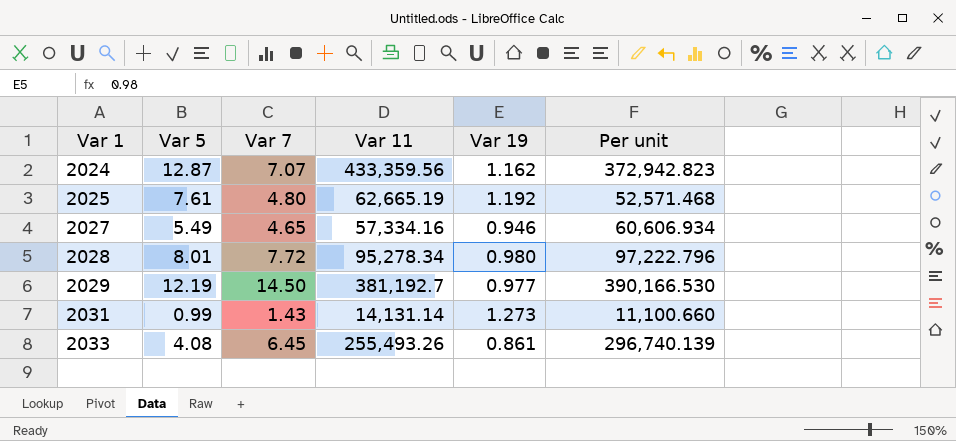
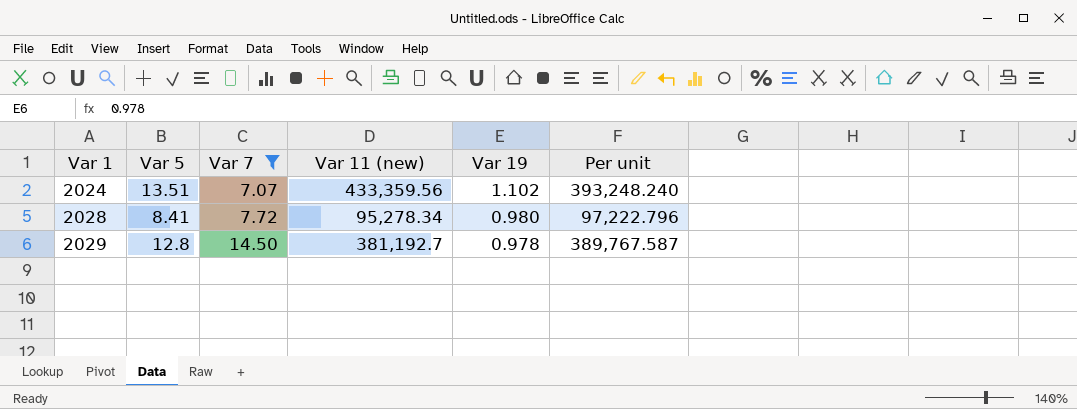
filter: none -> Var 7 >= 7.07
column name: Var 11 -> Var 11 (new)
2024 | Var 5: 12.87 -> 13.51
2024 | Var 19: 1.162 -> 1.102
2024 | Per unit: 372,942.823 -> 393,248.240
2028 | Var 5: 8.01 -> 8.41
2029 | Var 5: 12.19 -> 12.8
2029 | Var 19: 0.977 -> 0.978
2029 | Per unit: 390,166.530 -> 389,767.587

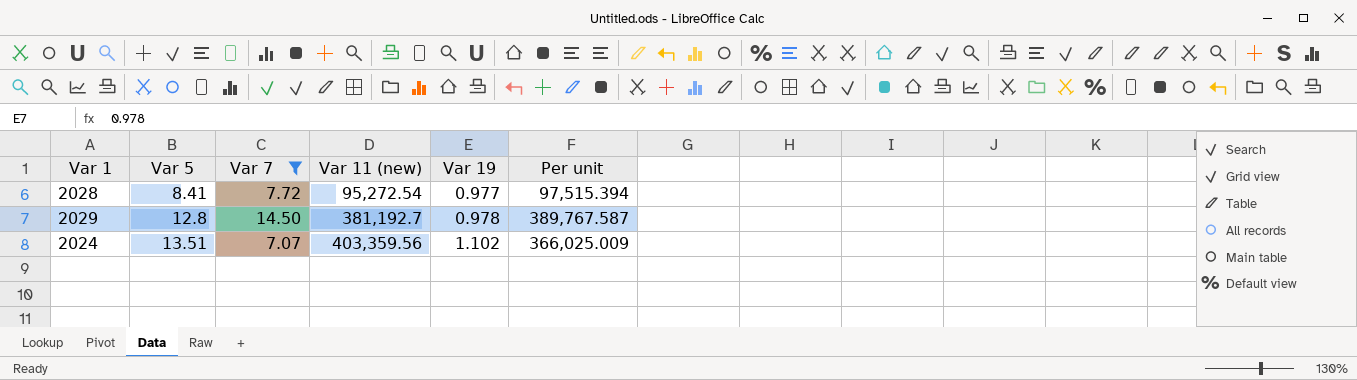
row order: Var 1 ascending -> Var 5 ascending
2028 | Var 11 (new): 95,278.34 -> 95,272.54
2028 | Var 19: 0.980 -> 0.977
2028 | Per unit: 97,222.796 -> 97,515.394
2024 | Var 11 (new): 433,359.56 -> 403,359.56
2024 | Per unit: 393,248.240 -> 366,025.009

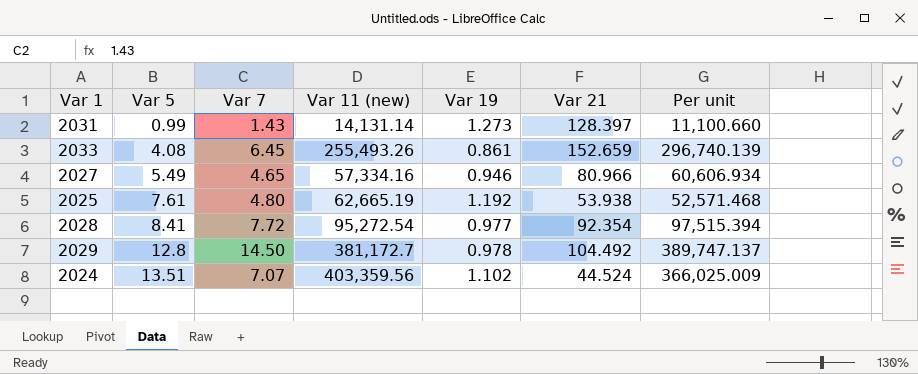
filter: Var 7 >= 7.07 -> none
column Var 21 | position: none -> 6
2029 | Var 11 (new): 381,192.7 -> 381,172.7
2029 | Per unit: 389,767.587 -> 389,747.137

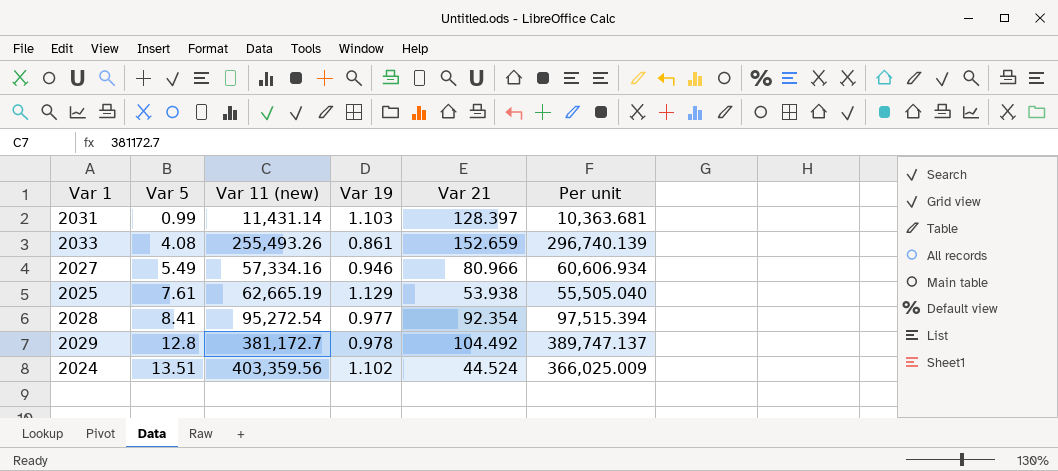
column Var 7 | position: 3 -> none
2031 | Var 11 (new): 14,131.14 -> 11,431.14
2031 | Var 19: 1.273 -> 1.103
2031 | Per unit: 11,100.660 -> 10,363.681
2025 | Var 19: 1.192 -> 1.129
2025 | Per unit: 52,571.468 -> 55,505.040

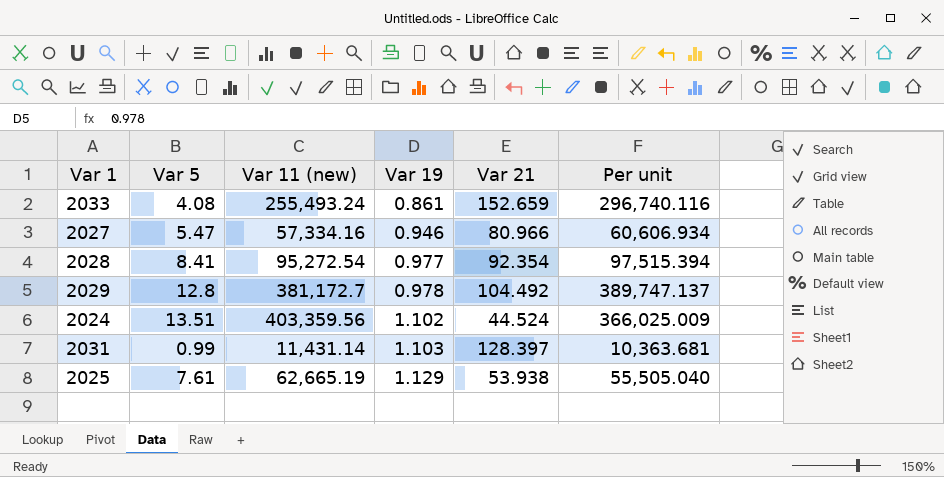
row order: Var 5 ascending -> Var 19 ascending
2033 | Var 11 (new): 255,493.26 -> 255,493.24
2033 | Per unit: 296,740.139 -> 296,740.116
2027 | Var 5: 5.49 -> 5.47

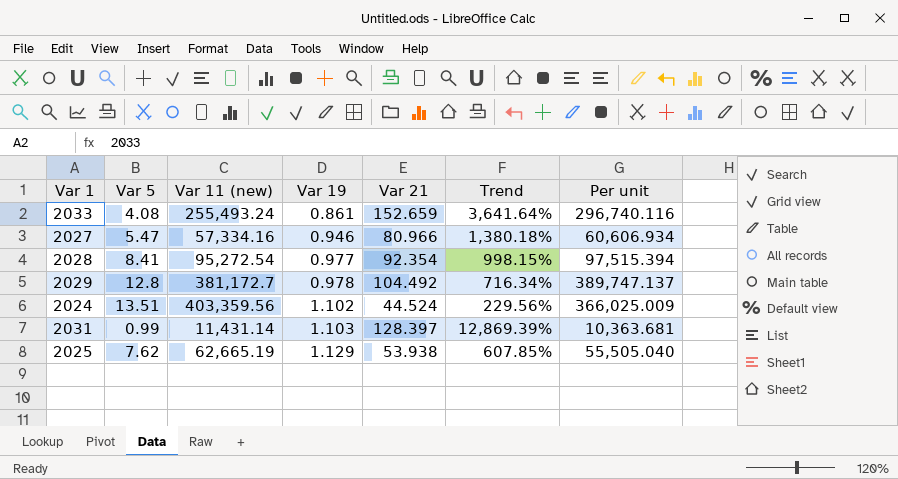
column Trend | formula: none -> ([Var 21] - [Var 5]) / [Var 5]
2025 | Var 5: 7.61 -> 7.62

